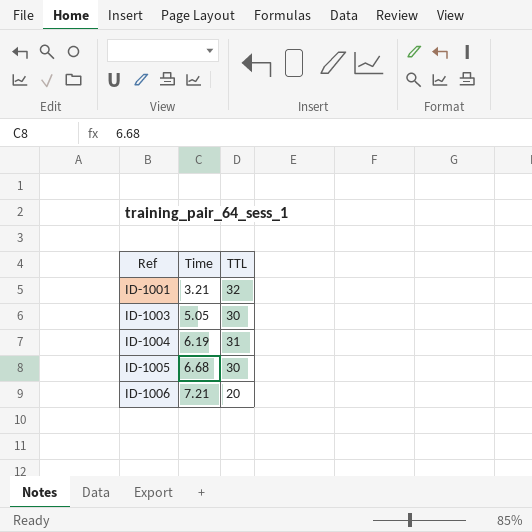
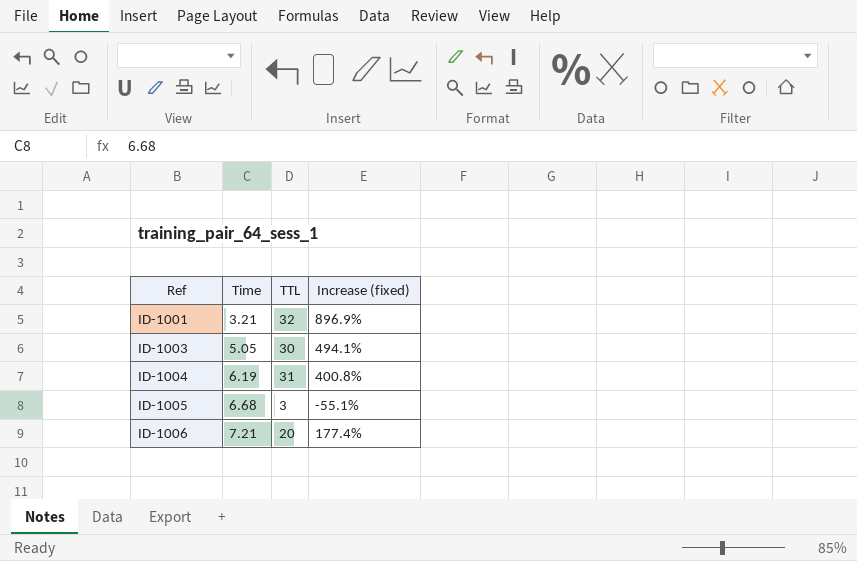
column Increase (fixed) | formula: none -> ([TTL] - [Time]) / [Time]
ID-1005 | TTL: 30 -> 3

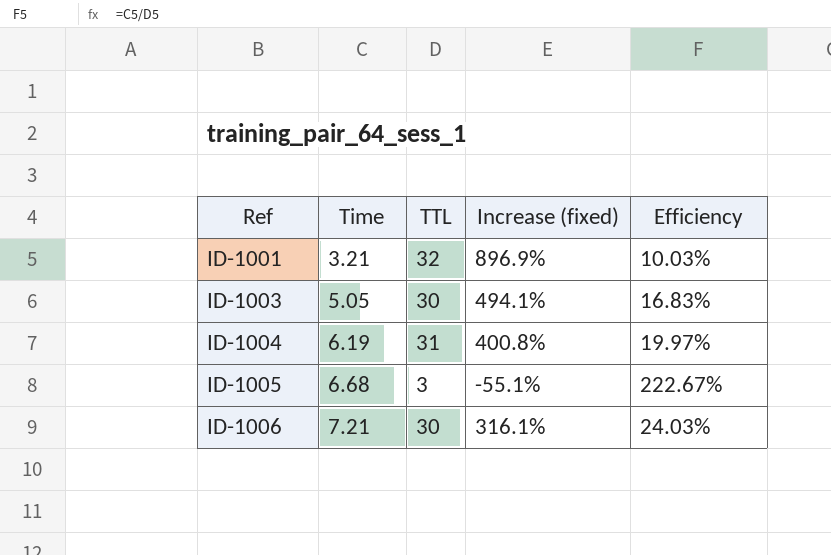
column Efficiency | formula: none -> [Time] / [TTL]
ID-1006 | TTL: 20 -> 30
ID-1006 | Increase (fixed): 177.4% -> 316.1%

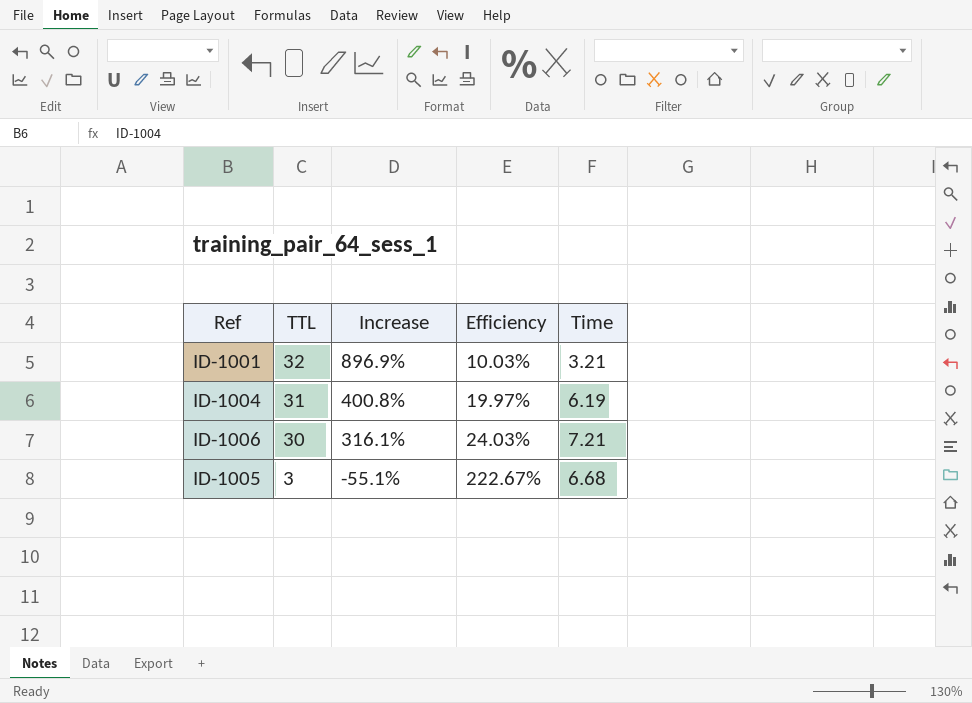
row order: Ref ascending -> TTL descending
column name: Increase (fixed) -> Increase
column Time | position: 2 -> 5
row ID-1003: 5.05 | 30 | 494.1% | 16.83% -> none

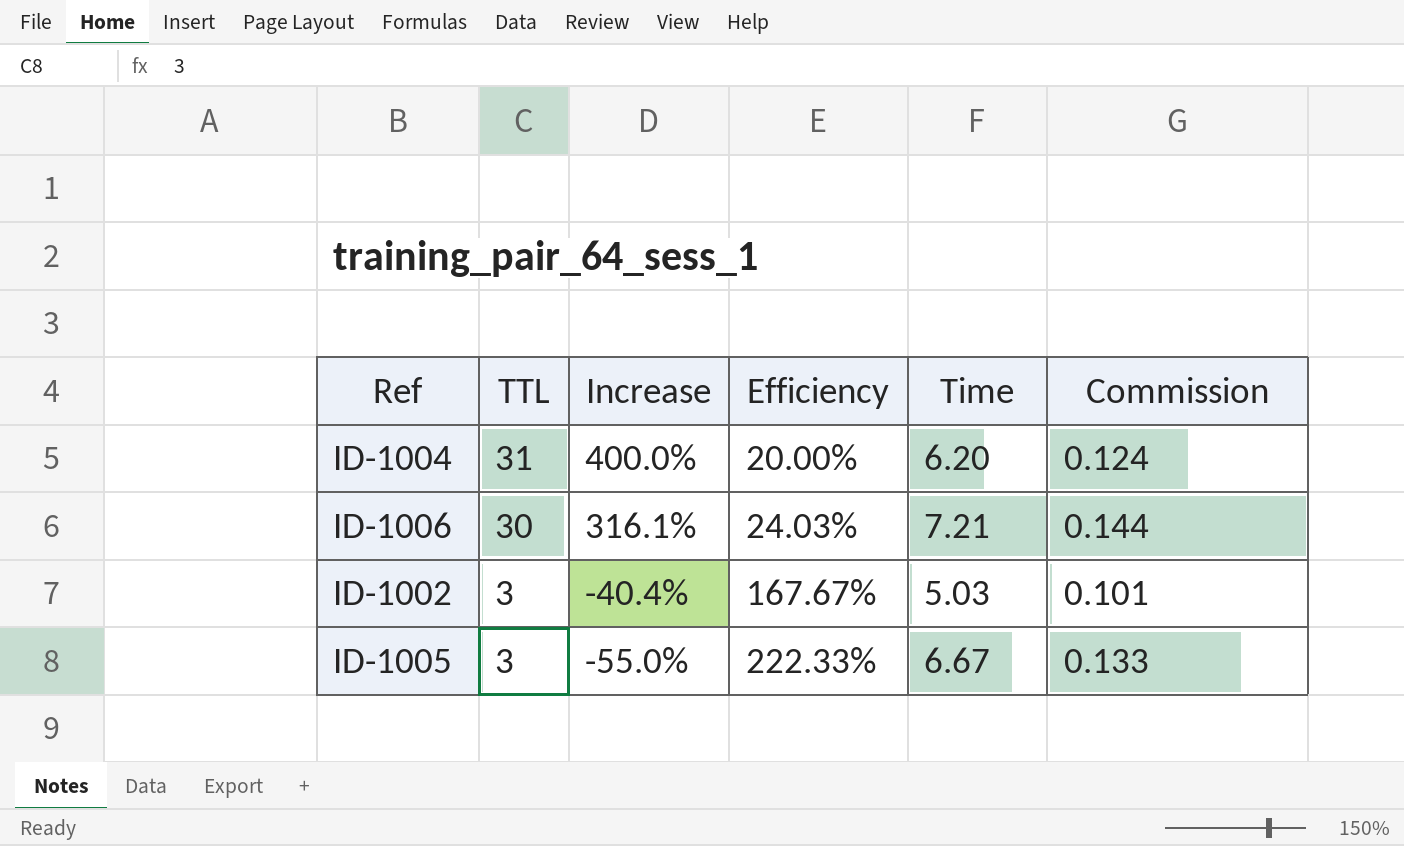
column Commission | formula: none -> [Time] * 0.02
row ID-1001: 32 | 896.9% | 10.03% | 3.21 -> none
ID-1004 | Increase: 400.8% -> 400.0%
ID-1004 | Efficiency: 19.97% -> 20.00%
ID-1004 | Time: 6.19 -> 6.20
row ID-1002: none -> 3 | -40.4% | 167.67% | 5.03 | 0.101
ID-1005 | Increase: -55.1% -> -55.0%
ID-1005 | Efficiency: 222.67% -> 222.33%
ID-1005 | Time: 6.68 -> 6.67

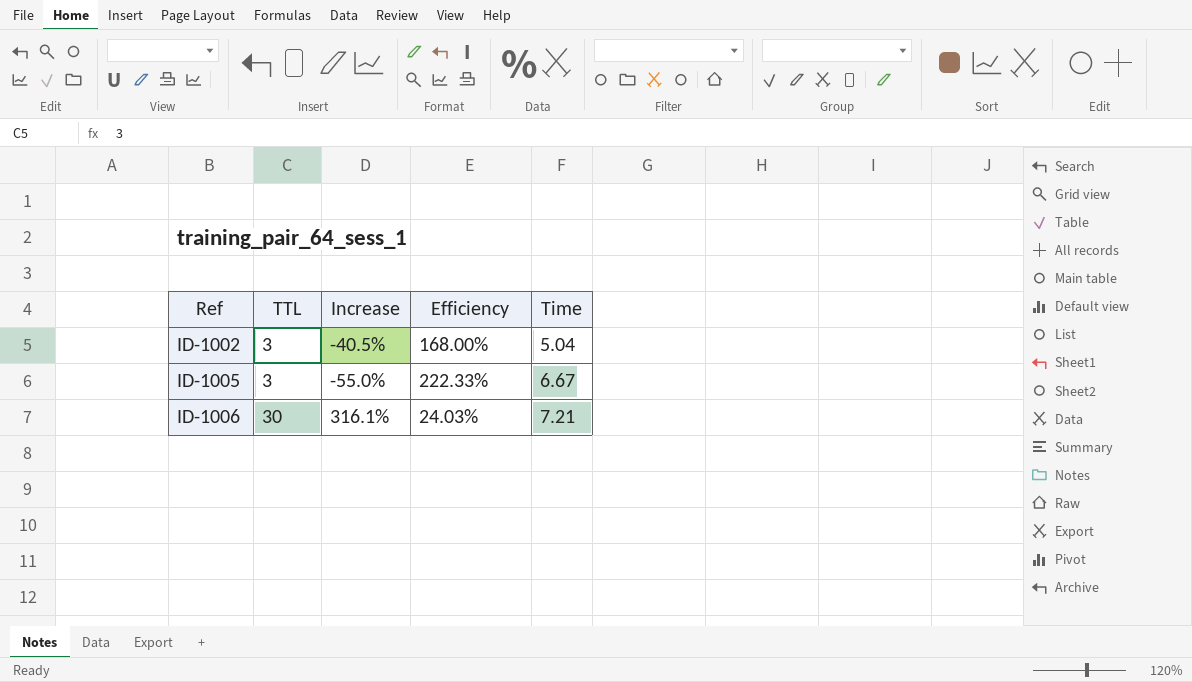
row order: TTL descending -> Ref ascending
column Commission | formula: [Time] * 0.02 -> none
row ID-1004: 31 | 400.0% | 20.00% | 6.20 | 0.124 -> none
ID-1002 | Increase: -40.4% -> -40.5%
ID-1002 | Efficiency: 167.67% -> 168.00%
ID-1002 | Time: 5.03 -> 5.04

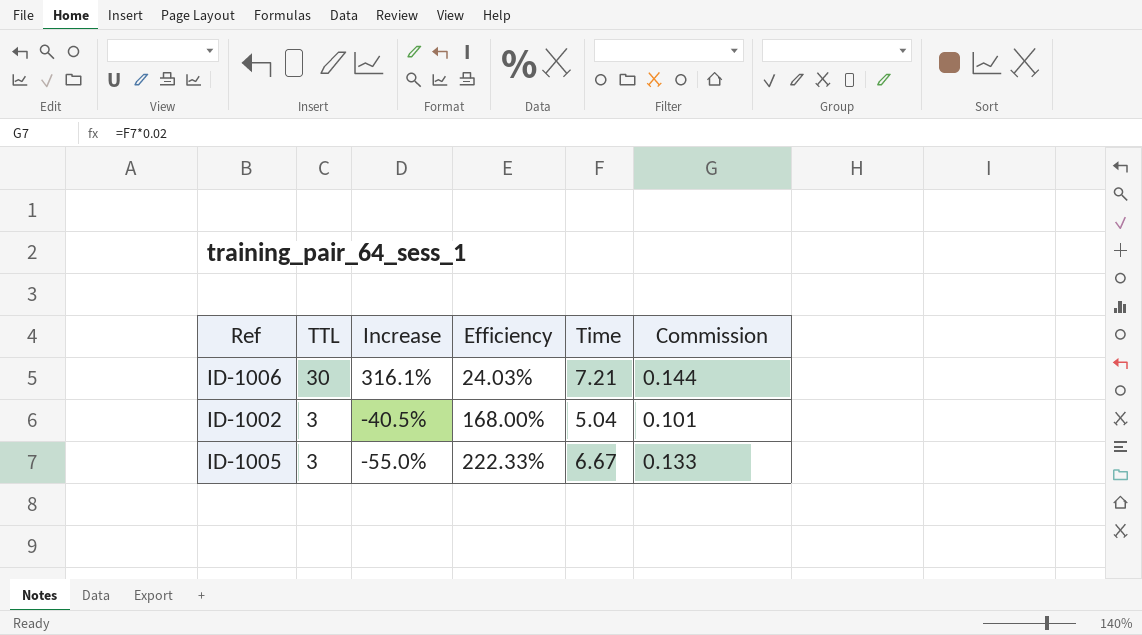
row order: Ref ascending -> TTL descending
column Commission | formula: none -> [Time] * 0.02

